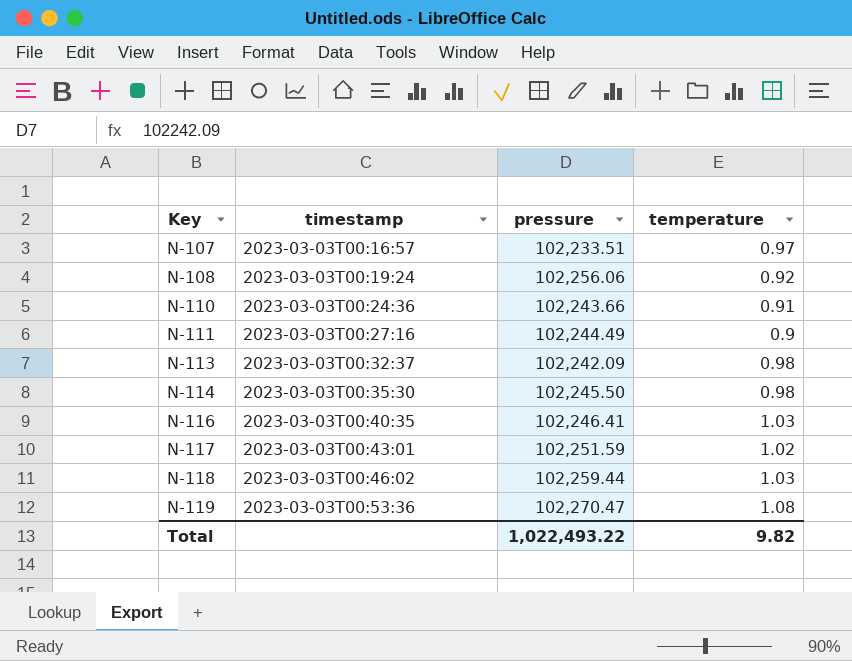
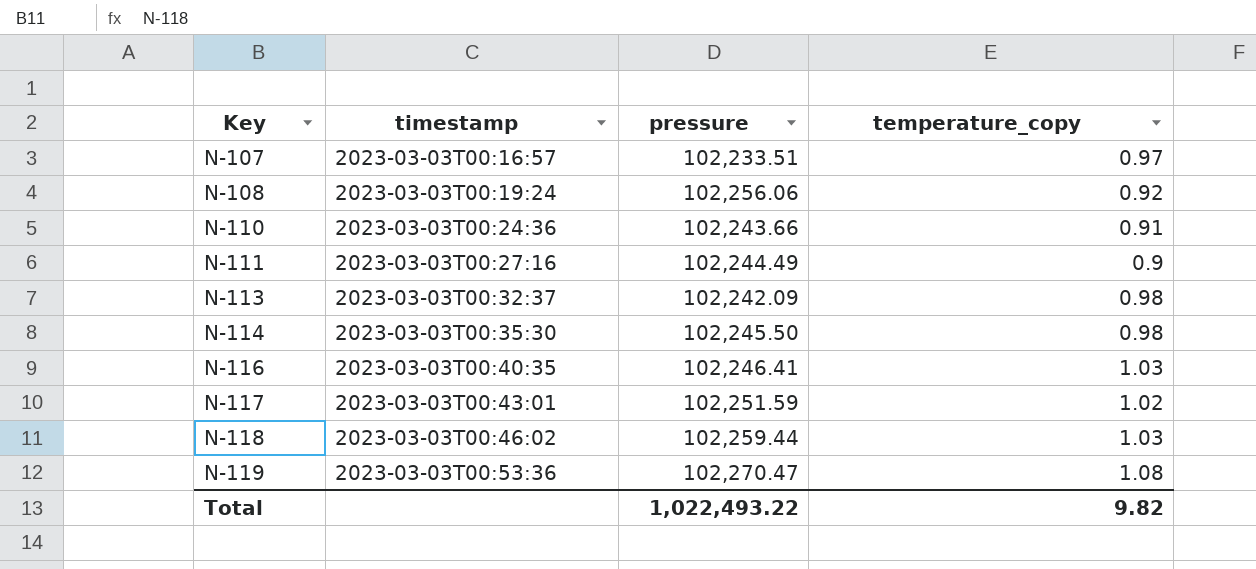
column name: temperature -> temperature_copy

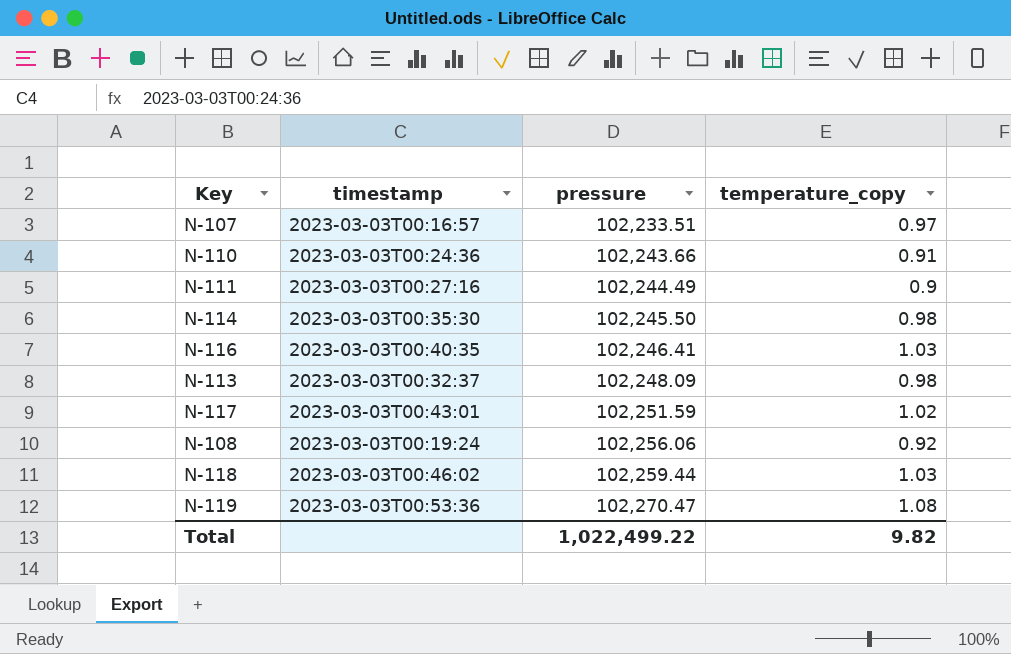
row order: Key ascending -> pressure ascending
N-113 | pressure: 102,242.09 -> 102,248.09
Total | pressure: 1,022,493.22 -> 1,022,499.22

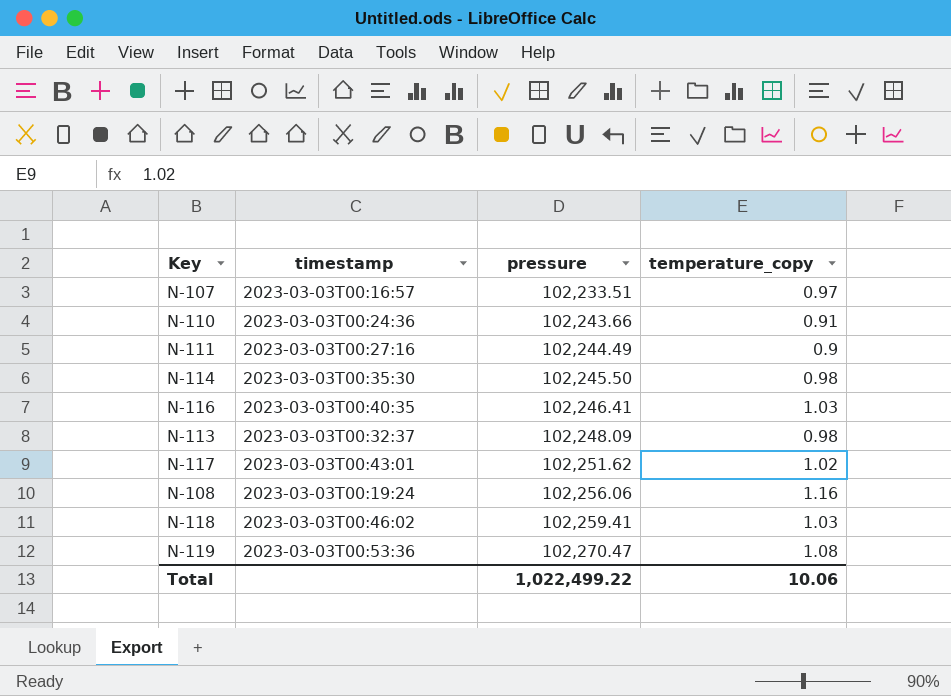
N-117 | pressure: 102,251.59 -> 102,251.62
N-108 | temperature_copy: 0.92 -> 1.16
N-118 | pressure: 102,259.44 -> 102,259.41
Total | temperature_copy: 9.82 -> 10.06

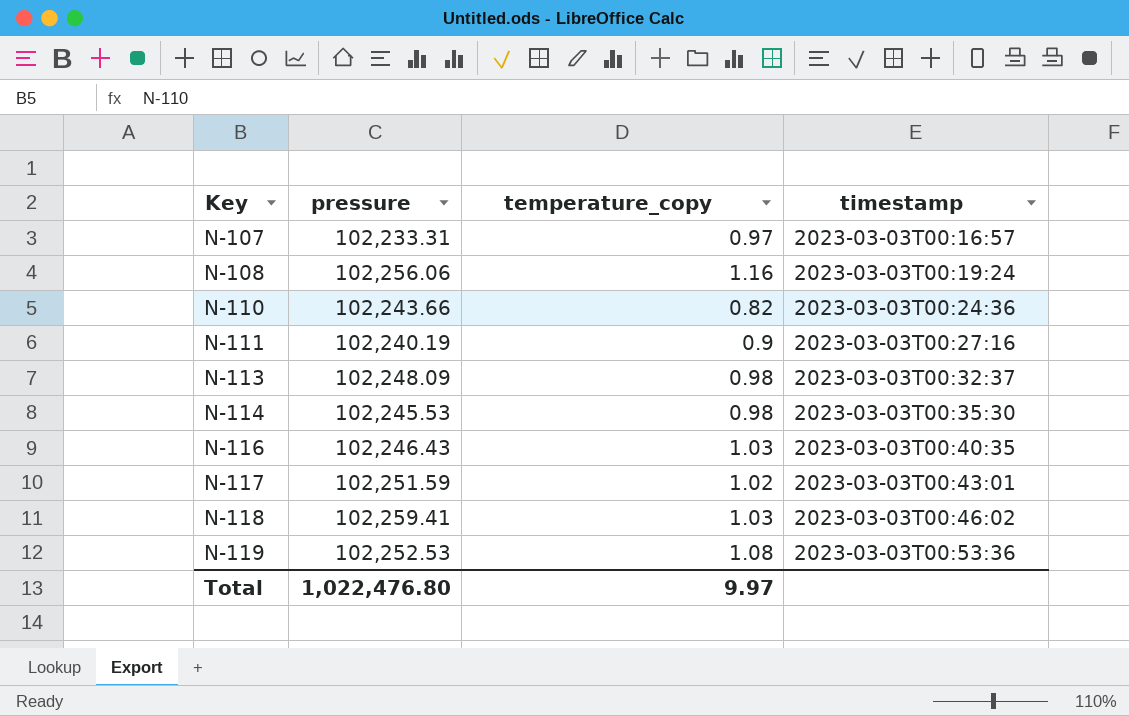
row order: pressure ascending -> Key ascending
column timestamp | position: 2 -> 4
N-107 | pressure: 102,233.51 -> 102,233.31
N-110 | temperature_copy: 0.91 -> 0.82
N-111 | pressure: 102,244.49 -> 102,240.19
N-114 | pressure: 102,245.50 -> 102,245.53
N-116 | pressure: 102,246.41 -> 102,246.43
N-117 | pressure: 102,251.62 -> 102,251.59
N-119 | pressure: 102,270.47 -> 102,252.53
Total | pressure: 1,022,499.22 -> 1,022,476.80
Total | temperature_copy: 10.06 -> 9.97

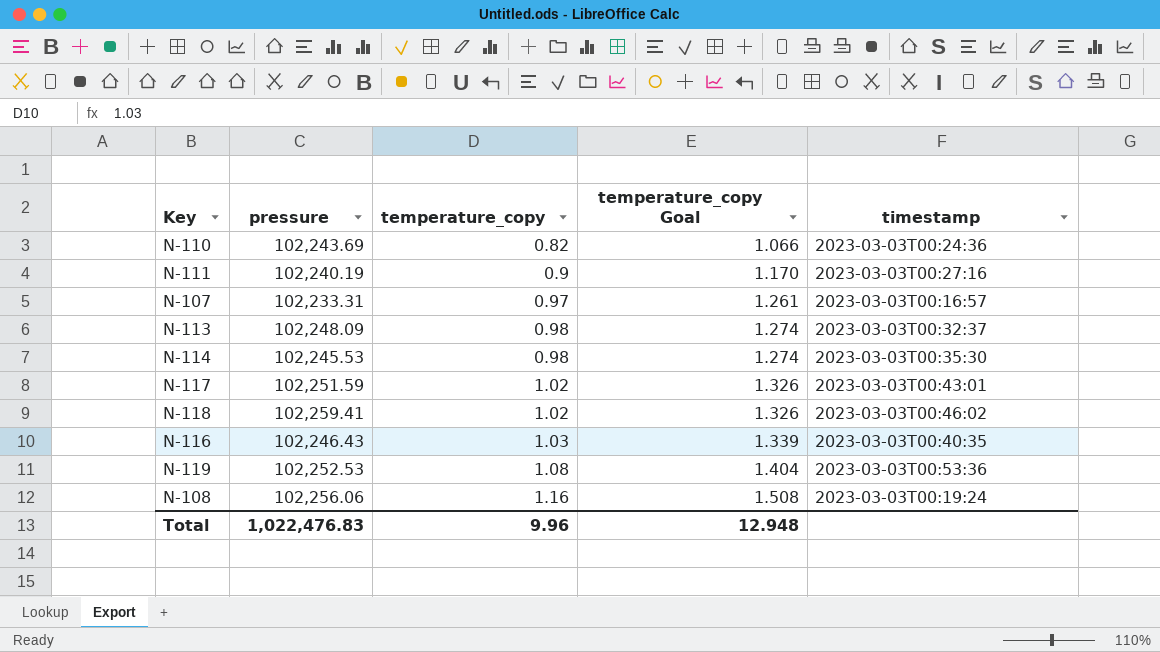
row order: Key ascending -> temperature_copy ascending
column temperature_copy Goal | formula: none -> [temperature_copy] * 1.3
N-110 | pressure: 102,243.66 -> 102,243.69
N-118 | temperature_copy: 1.03 -> 1.02
Total | pressure: 1,022,476.80 -> 1,022,476.83
Total | temperature_copy: 9.97 -> 9.96

